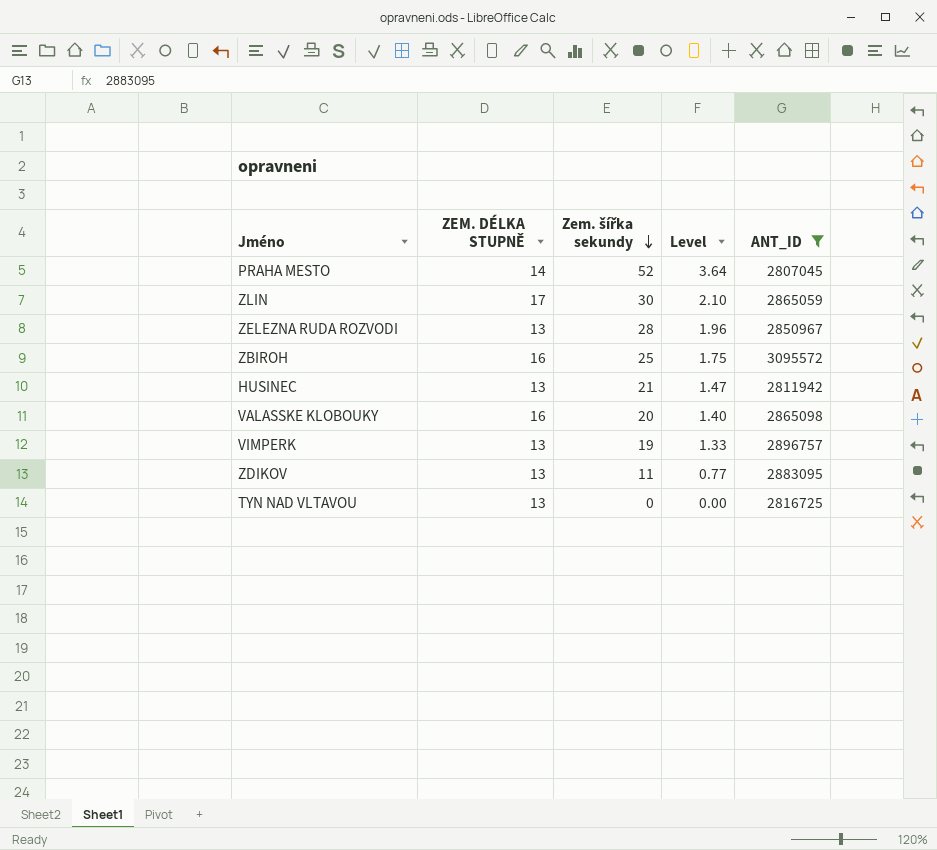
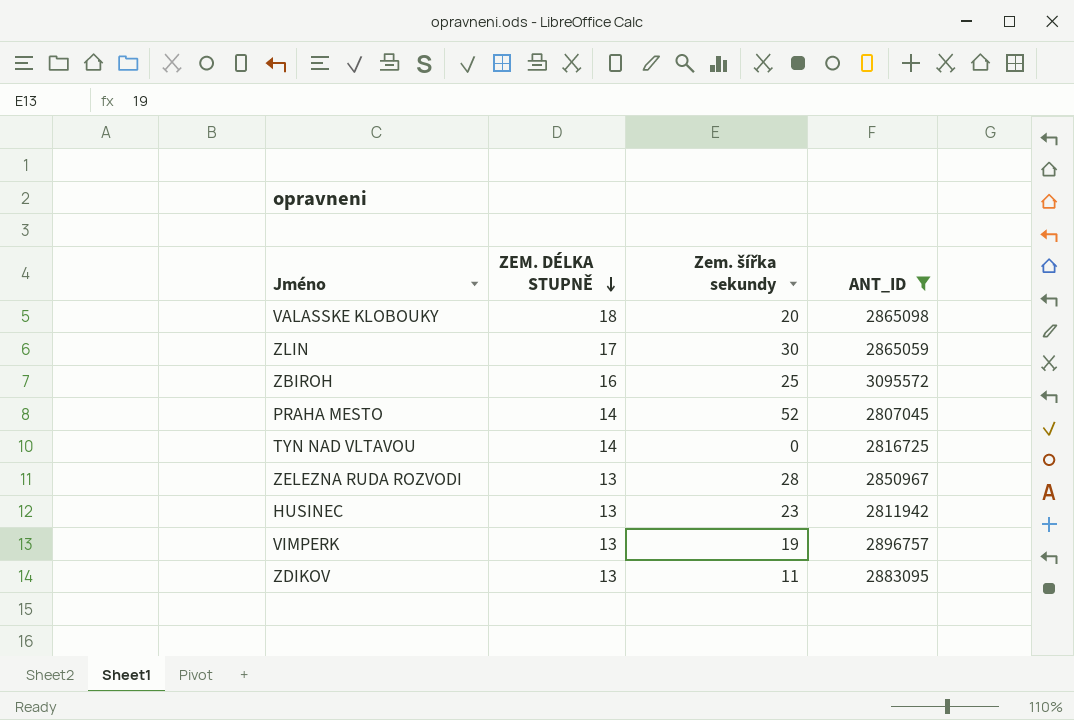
row order: Zem. šířka sekundy descending -> ZEM. DÉLKA STUPNĚ descending
column Level | formula: [Zem. šířka sekundy] * 0.07 -> none
VALASSKE KLOBOUKY | ZEM. DÉLKA STUPNĚ: 16 -> 18
TYN NAD VLTAVOU | ZEM. DÉLKA STUPNĚ: 13 -> 14
HUSINEC | Zem. šířka sekundy: 21 -> 23

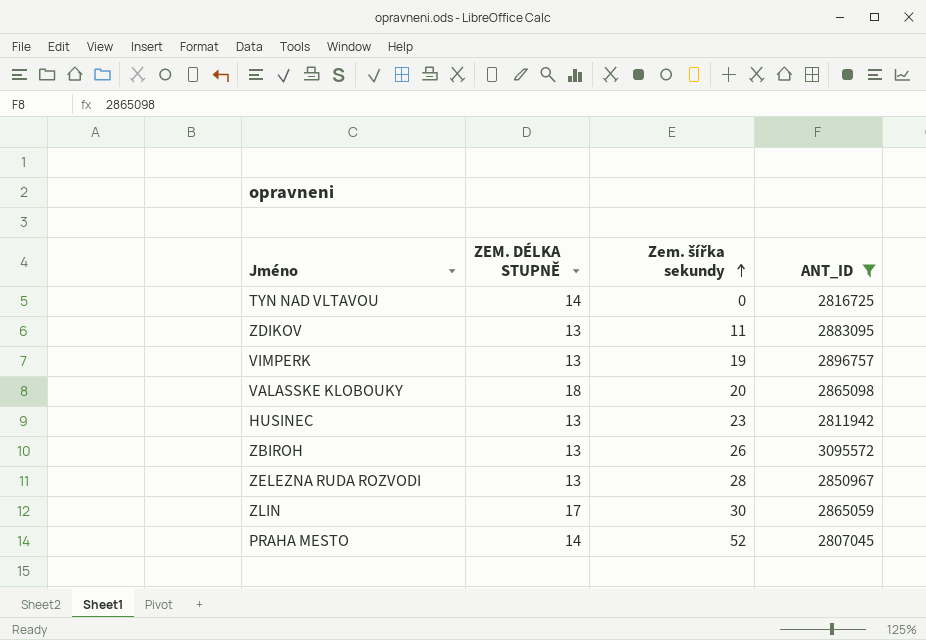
row order: ZEM. DÉLKA STUPNĚ descending -> Zem. šířka sekundy ascending
ZBIROH | ZEM. DÉLKA STUPNĚ: 16 -> 13
ZBIROH | Zem. šířka sekundy: 25 -> 26

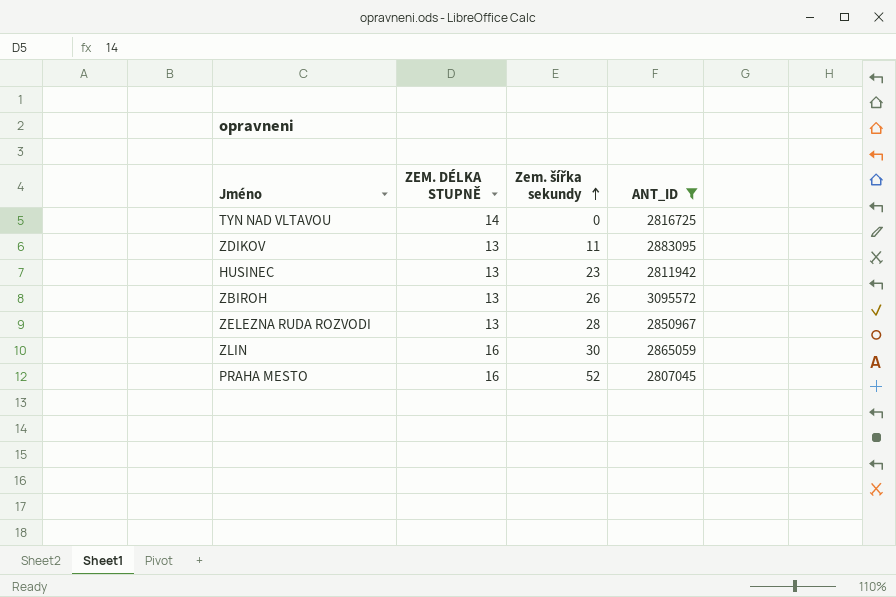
row VIMPERK: 13 | 19 | 2896757 -> none
row VALASSKE KLOBOUKY: 18 | 20 | 2865098 -> none
ZLIN | ZEM. DÉLKA STUPNĚ: 17 -> 16
PRAHA MESTO | ZEM. DÉLKA STUPNĚ: 14 -> 16

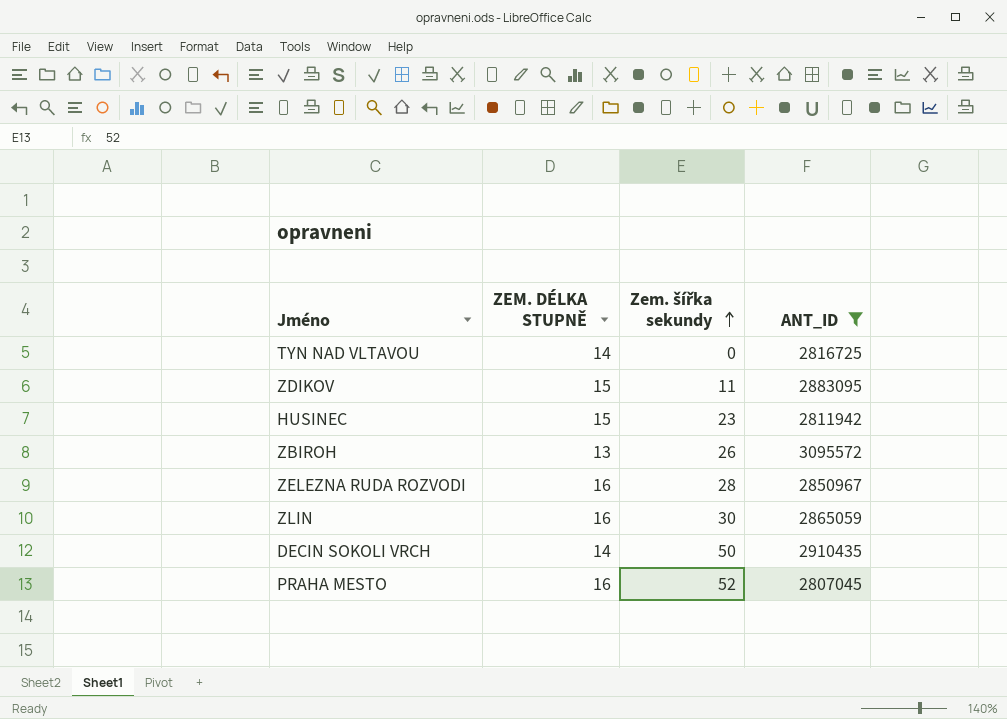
ZDIKOV | ZEM. DÉLKA STUPNĚ: 13 -> 15
HUSINEC | ZEM. DÉLKA STUPNĚ: 13 -> 15
ZELEZNA RUDA ROZVODI | ZEM. DÉLKA STUPNĚ: 13 -> 16
row DECIN SOKOLI VRCH: none -> 14 | 50 | 2910435

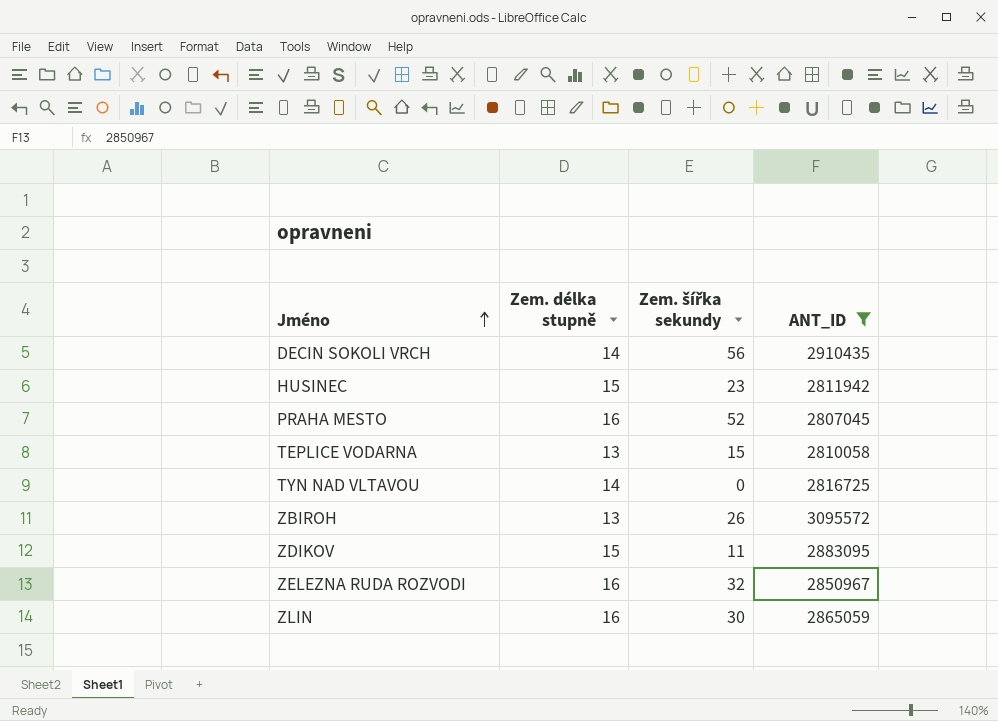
row order: Zem. šířka sekundy ascending -> Jméno ascending
column name: ZEM. DÉLKA STUPNĚ -> Zem. délka stupně
DECIN SOKOLI VRCH | Zem. šířka sekundy: 50 -> 56
row TEPLICE VODARNA: none -> 13 | 15 | 2810058
ZELEZNA RUDA ROZVODI | Zem. šířka sekundy: 28 -> 32

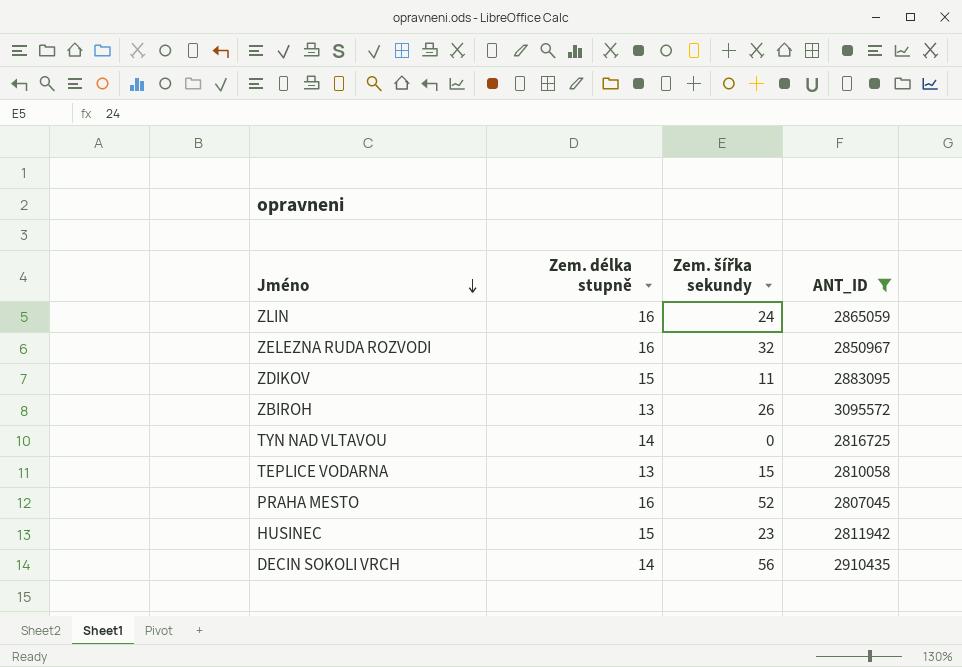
row order: Jméno ascending -> Jméno descending
ZLIN | Zem. šířka sekundy: 30 -> 24

